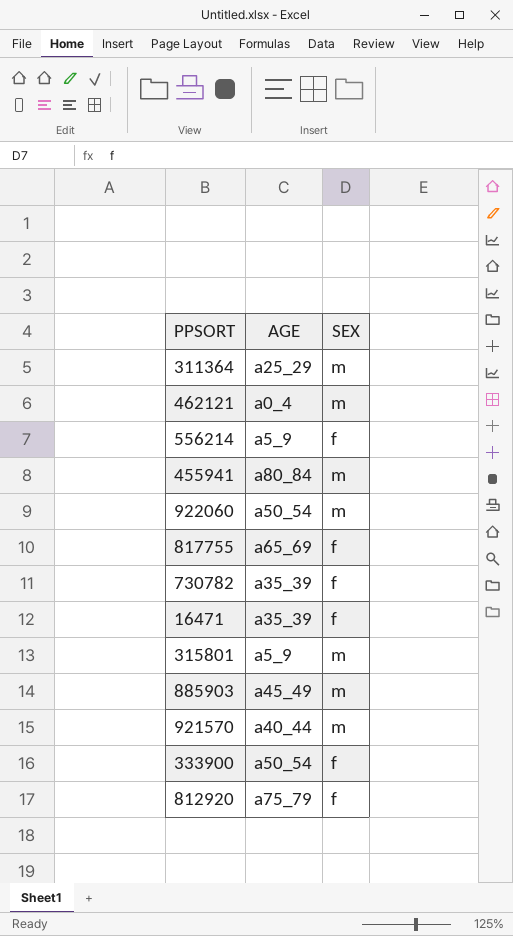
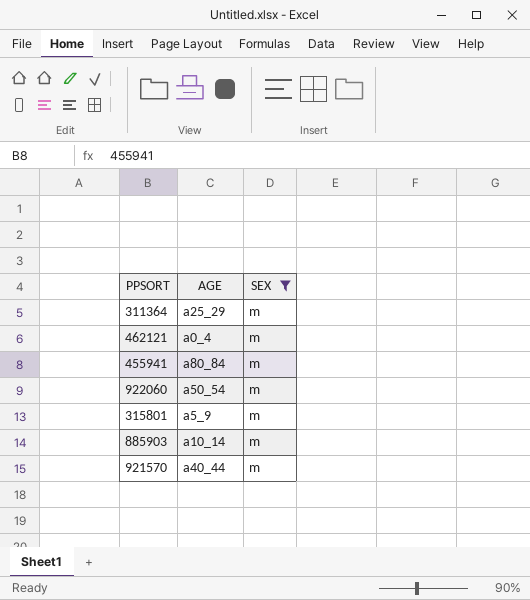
filter: none -> SEX = m
885903 | AGE: a45_49 -> a10_14

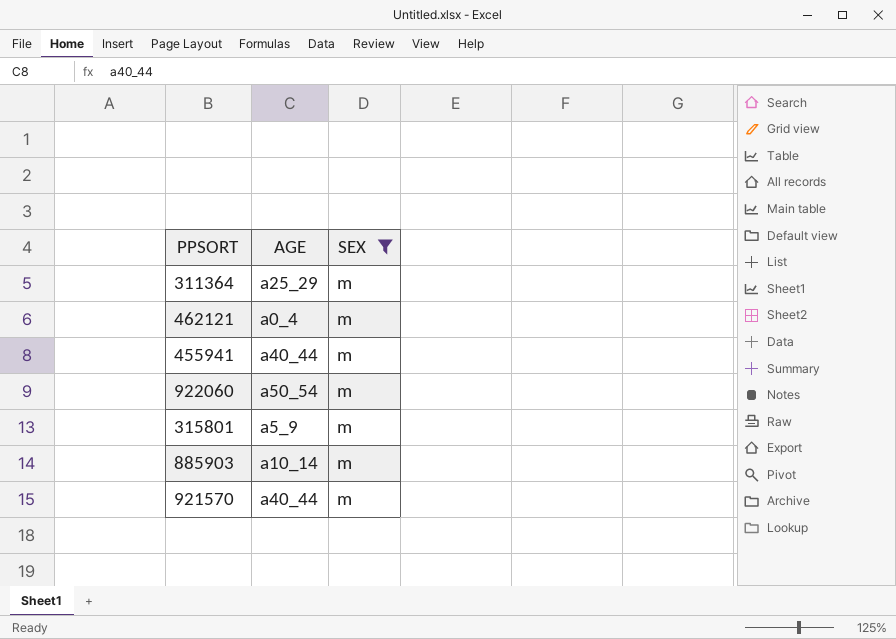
455941 | AGE: a80_84 -> a40_44

